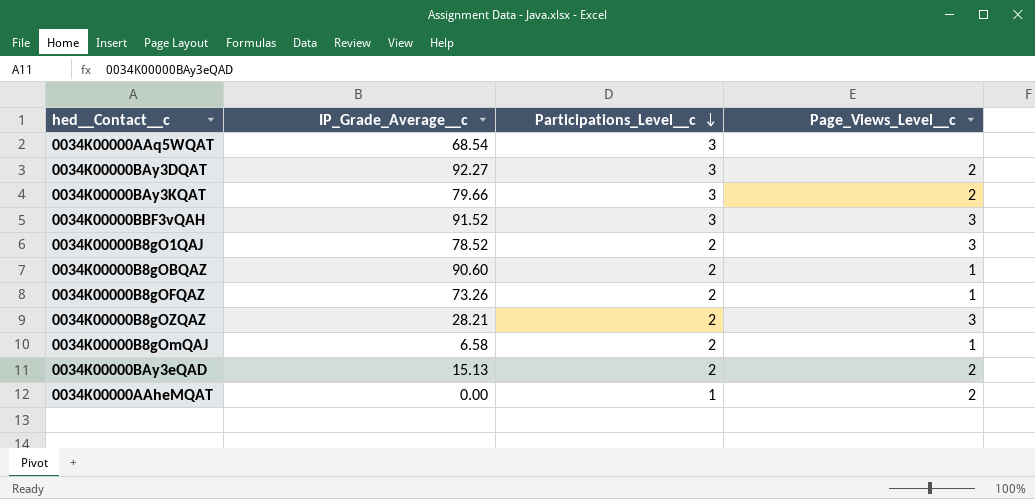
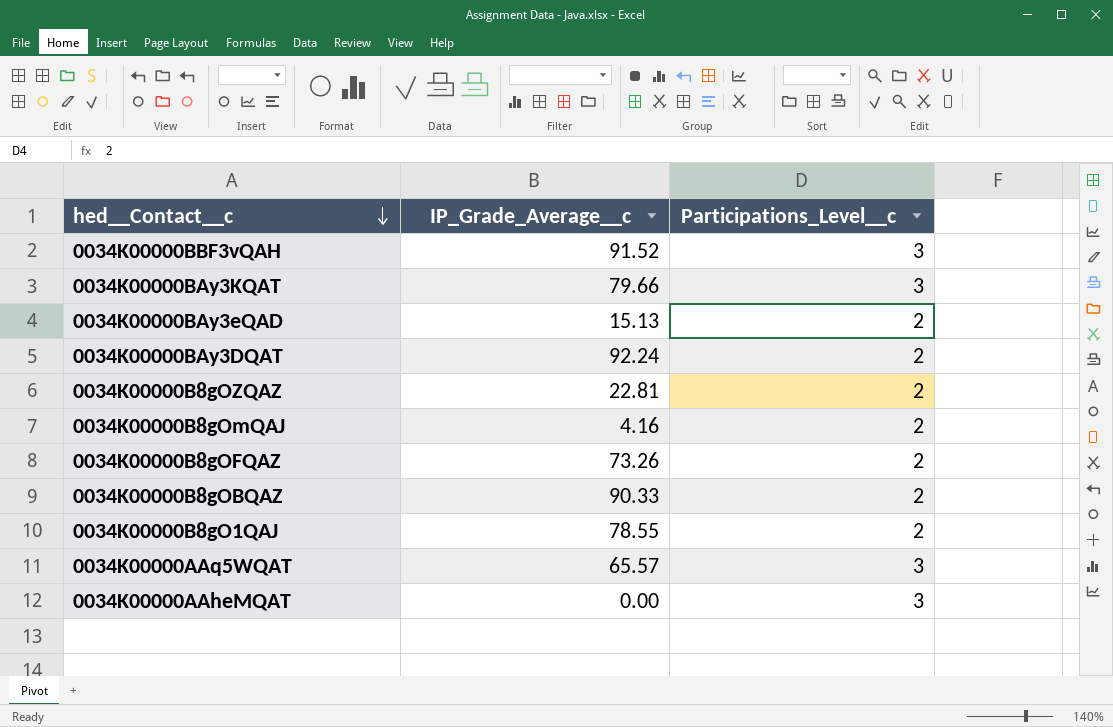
row order: Participations_Level__c descending -> hed__Contact__c descending
column Page_Views_Level__c | position: 4 -> none
0034K00000BAy3DQAT | IP_Grade_Average__c: 92.27 -> 92.24
0034K00000BAy3DQAT | Participations_Level__c: 3 -> 2
0034K00000B8gOZQAZ | IP_Grade_Average__c: 28.21 -> 22.81
0034K00000B8gOmQAJ | IP_Grade_Average__c: 6.58 -> 4.16
0034K00000B8gOBQAZ | IP_Grade_Average__c: 90.60 -> 90.33
0034K00000B8gO1QAJ | IP_Grade_Average__c: 78.52 -> 78.55
0034K00000AAq5WQAT | IP_Grade_Average__c: 68.54 -> 65.57
0034K00000AAheMQAT | Participations_Level__c: 1 -> 3

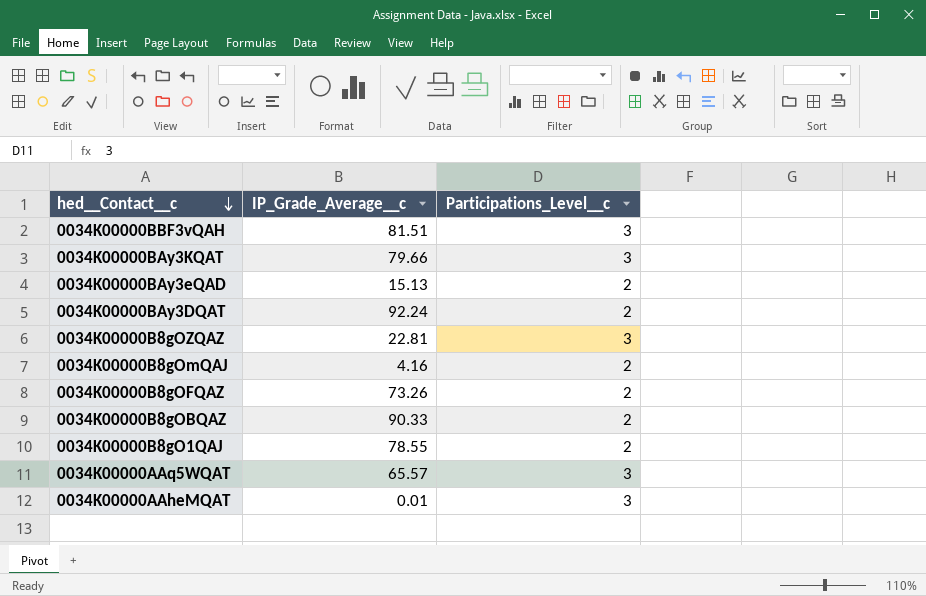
0034K00000BBF3vQAH | IP_Grade_Average__c: 91.52 -> 81.51
0034K00000B8gOZQAZ | Participations_Level__c: 2 -> 3
0034K00000AAheMQAT | IP_Grade_Average__c: 0.00 -> 0.01

